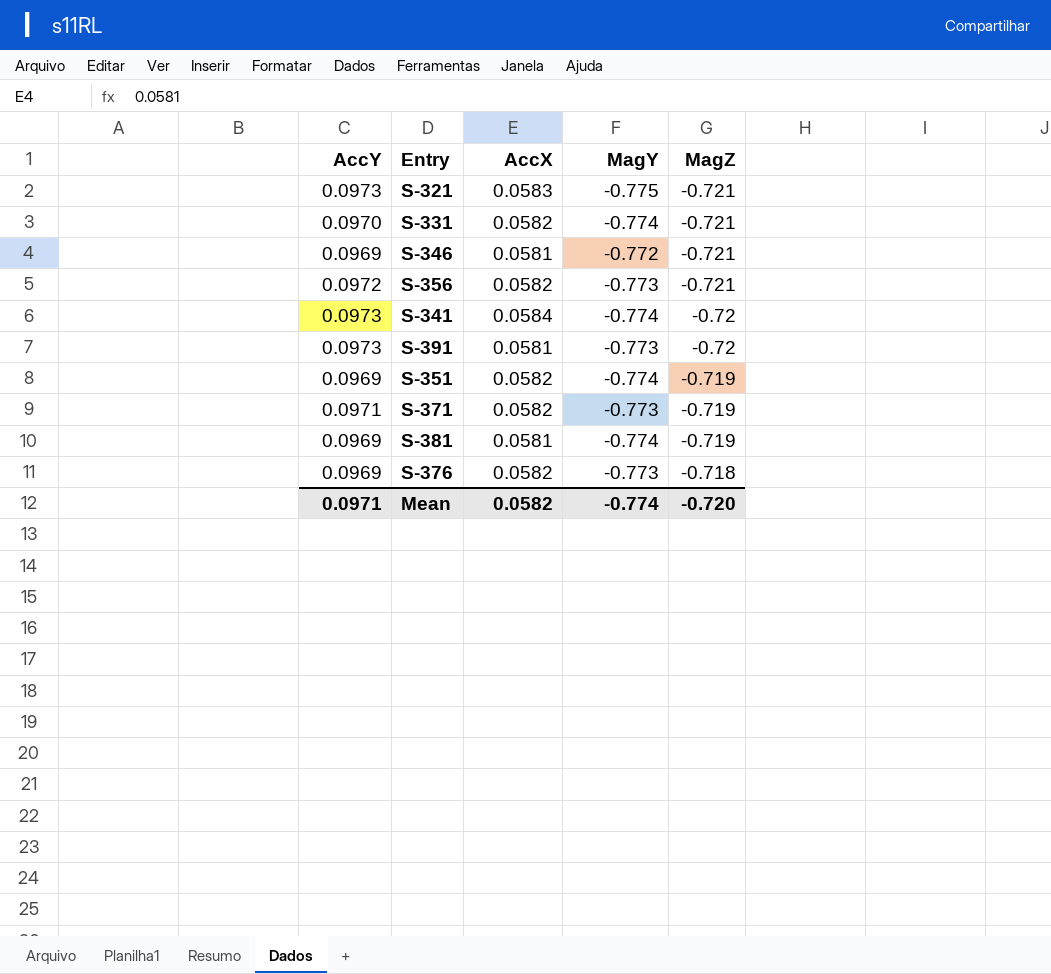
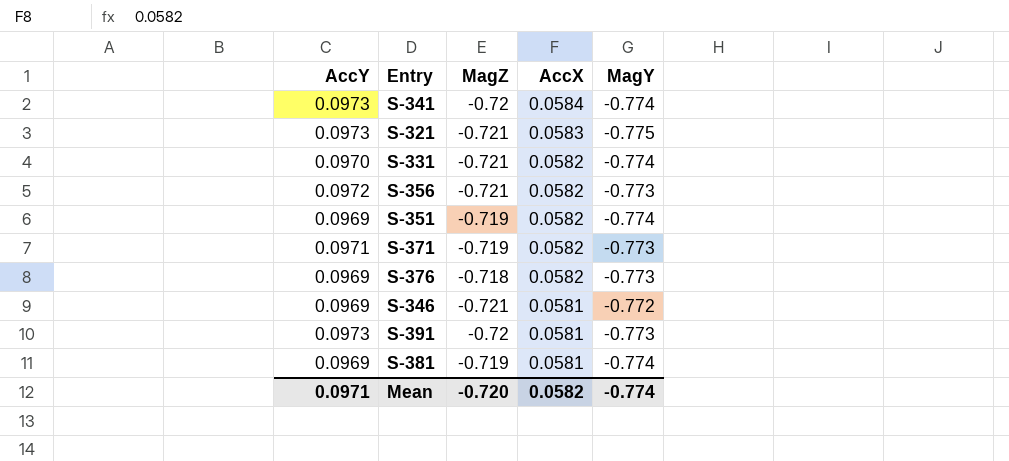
row order: MagZ ascending -> AccX descending
column MagZ | position: 5 -> 3

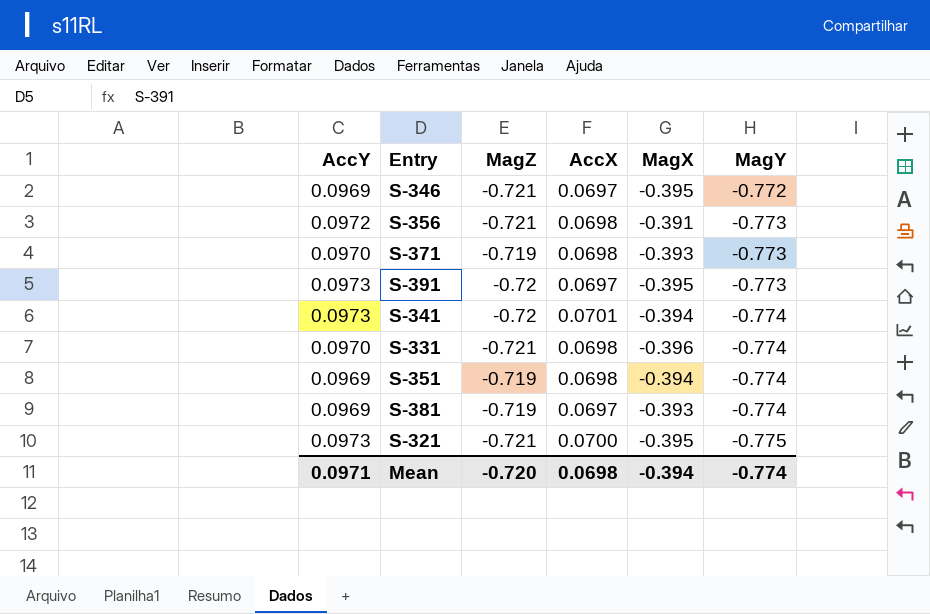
row order: AccX descending -> MagY descending
column MagX | position: none -> 5
row S-376: 0.0969 | -0.718 | 0.0582 | -0.773 -> none
S-346 | AccX: 0.0581 -> 0.0697
S-356 | AccX: 0.0582 -> 0.0698
S-371 | AccY: 0.0971 -> 0.0970
S-371 | AccX: 0.0582 -> 0.0698
S-391 | AccX: 0.0581 -> 0.0697
S-341 | AccX: 0.0584 -> 0.0701
S-331 | AccX: 0.0582 -> 0.0698
S-351 | AccX: 0.0582 -> 0.0698
S-381 | AccX: 0.0581 -> 0.0697
S-321 | AccX: 0.0583 -> 0.0700
Mean | AccX: 0.0582 -> 0.0698

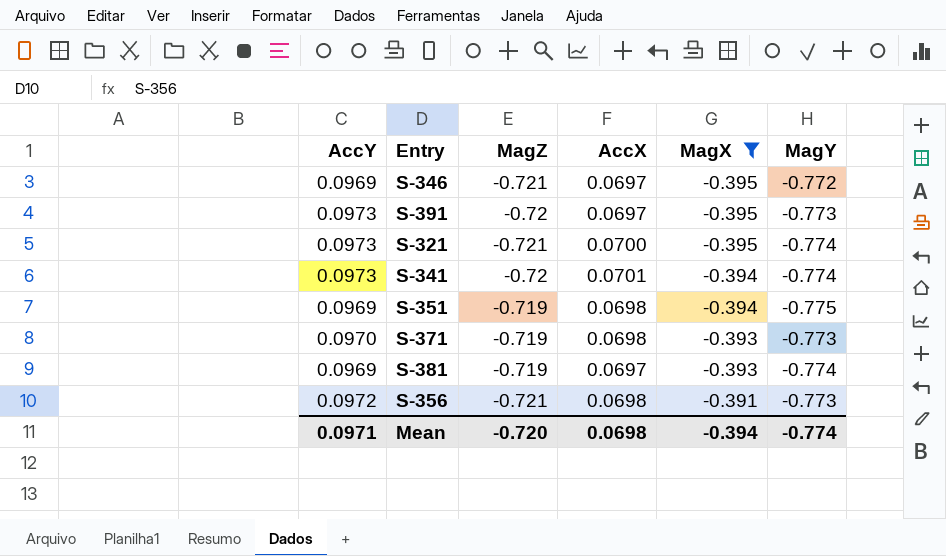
filter: none -> MagX != -0.396
row order: MagY descending -> MagX ascending
S-321 | MagY: -0.775 -> -0.774
S-351 | MagY: -0.774 -> -0.775

